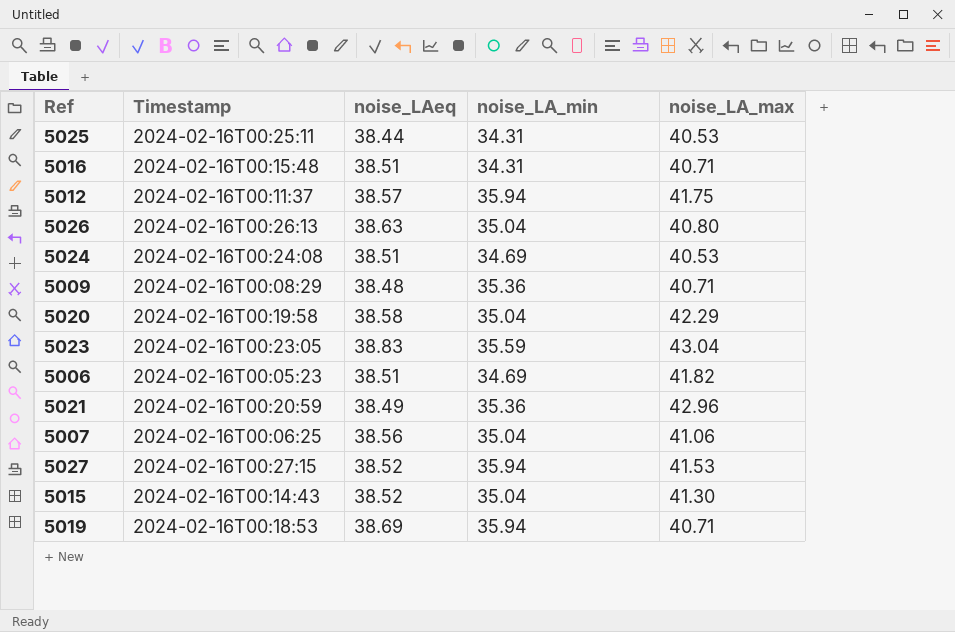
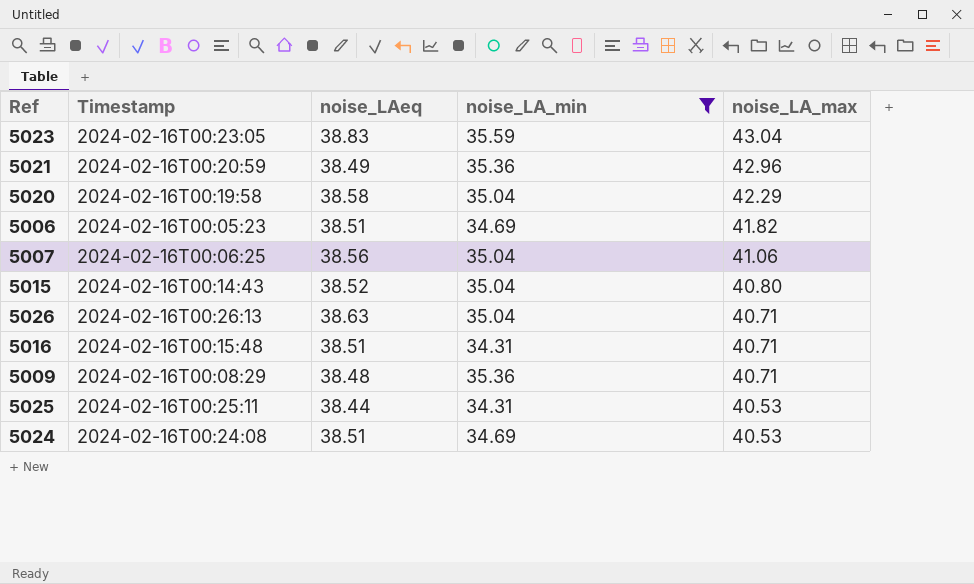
filter: none -> noise_LA_min != 35.94
row order: none -> noise_LA_max descending
5015 | noise_LA_max: 41.30 -> 40.80
5026 | noise_LA_max: 40.80 -> 40.71

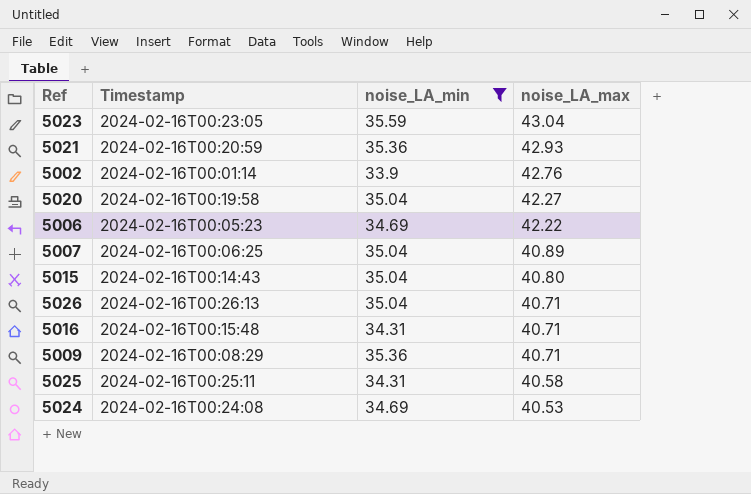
column noise_LAeq | position: 3 -> none
5021 | noise_LA_max: 42.96 -> 42.93
row 5002: none -> 2024-02-16T00:01:14 | 33.9 | 42.76
5020 | noise_LA_max: 42.29 -> 42.27
5006 | noise_LA_max: 41.82 -> 42.22
5007 | noise_LA_max: 41.06 -> 40.89
5025 | noise_LA_max: 40.53 -> 40.58

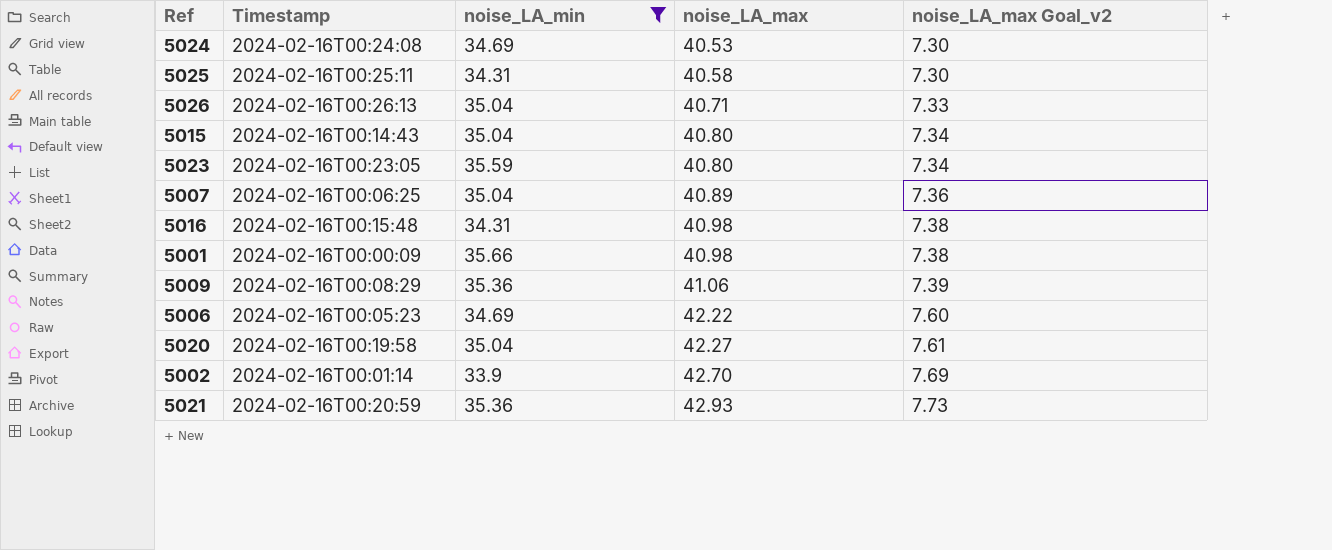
row order: noise_LA_max descending -> noise_LA_max ascending
column noise_LA_max Goal_v2 | formula: none -> [noise_LA_max] * 0.18
5023 | noise_LA_max: 43.04 -> 40.80
5016 | noise_LA_max: 40.71 -> 40.98
row 5001: none -> 2024-02-16T00:00:09 | 35.66 | 40.98 | 7.38
5009 | noise_LA_max: 40.71 -> 41.06
5002 | noise_LA_max: 42.76 -> 42.70

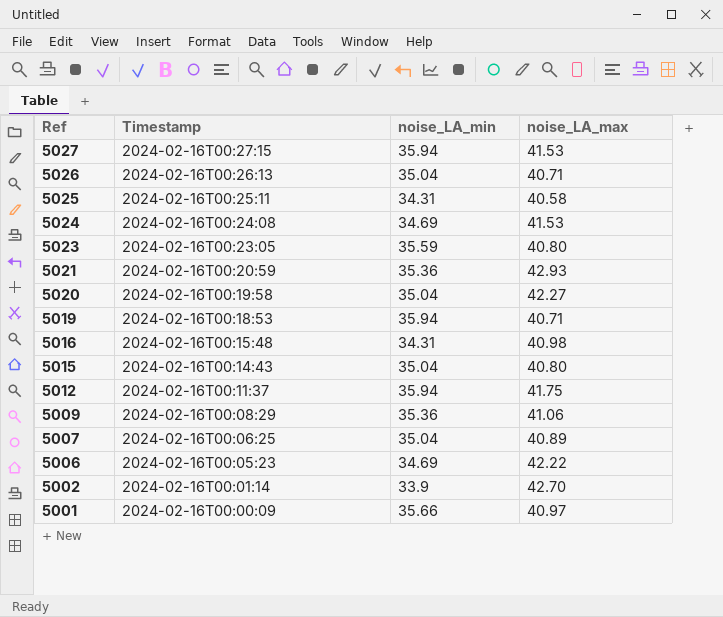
filter: noise_LA_min != 35.94 -> none
row order: noise_LA_max ascending -> Ref descending
column noise_LA_max Goal_v2 | formula: [noise_LA_max] * 0.18 -> none
5024 | noise_LA_max: 40.53 -> 41.53
5001 | noise_LA_max: 40.98 -> 40.97

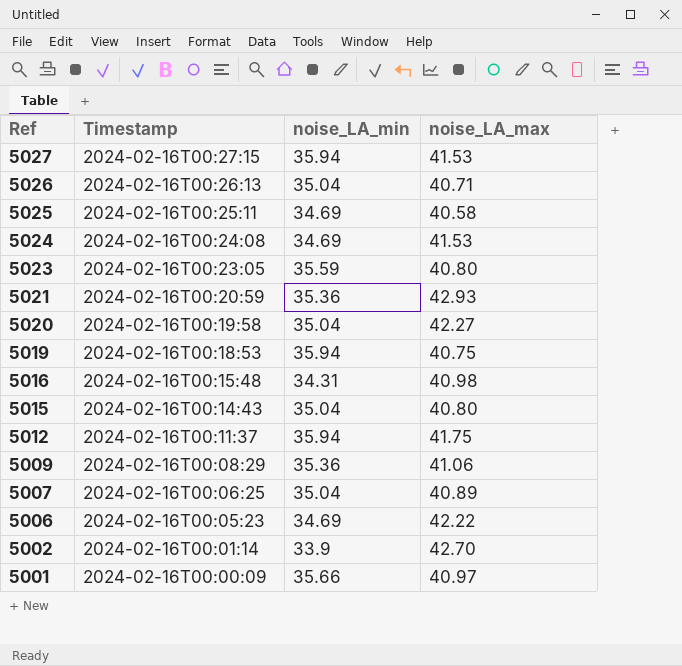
5025 | noise_LA_min: 34.31 -> 34.69
5019 | noise_LA_max: 40.71 -> 40.75

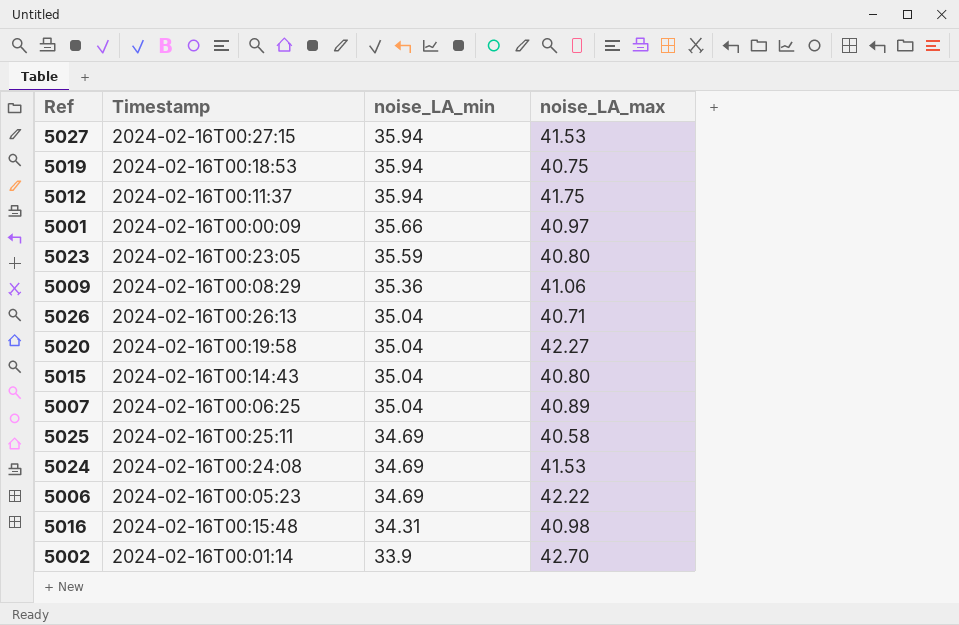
row order: Ref descending -> noise_LA_min descending
row 5021: 2024-02-16T00:20:59 | 35.36 | 42.93 -> none

